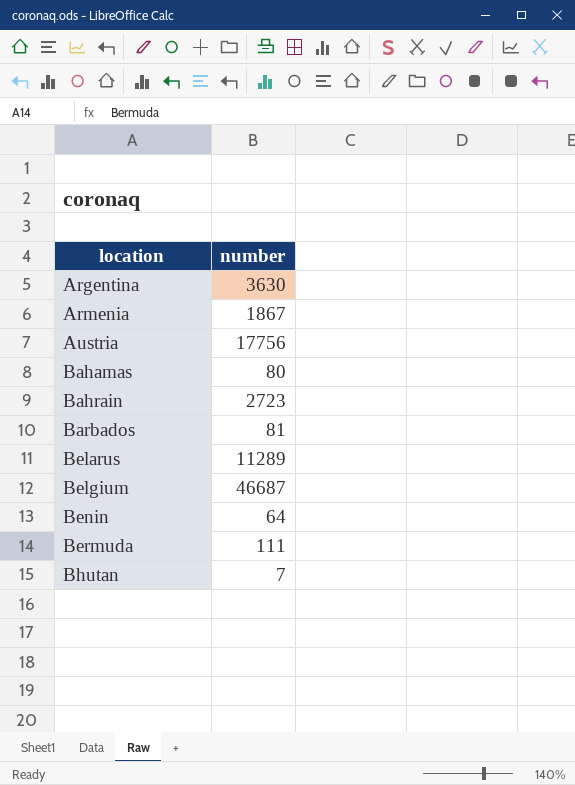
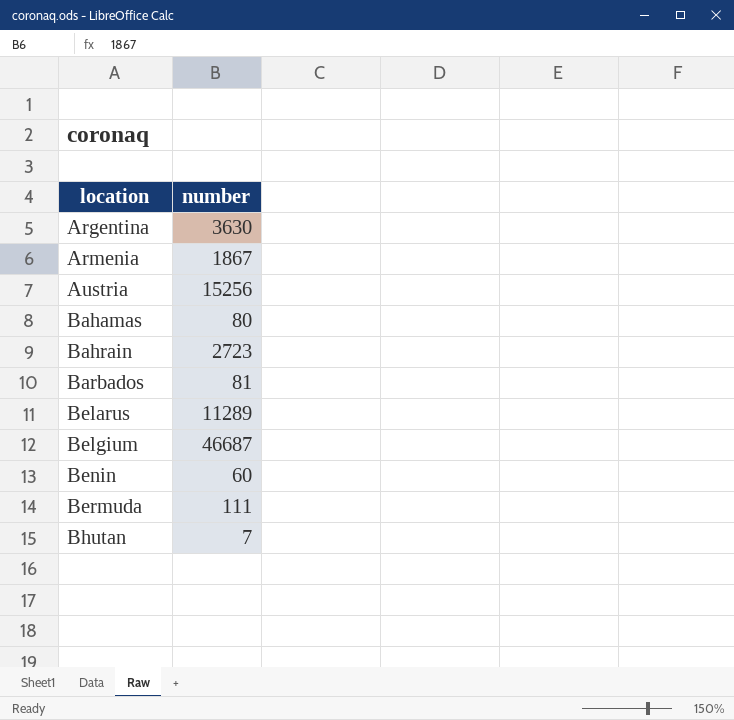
Austria | number: 17756 -> 15256
Benin | number: 64 -> 60

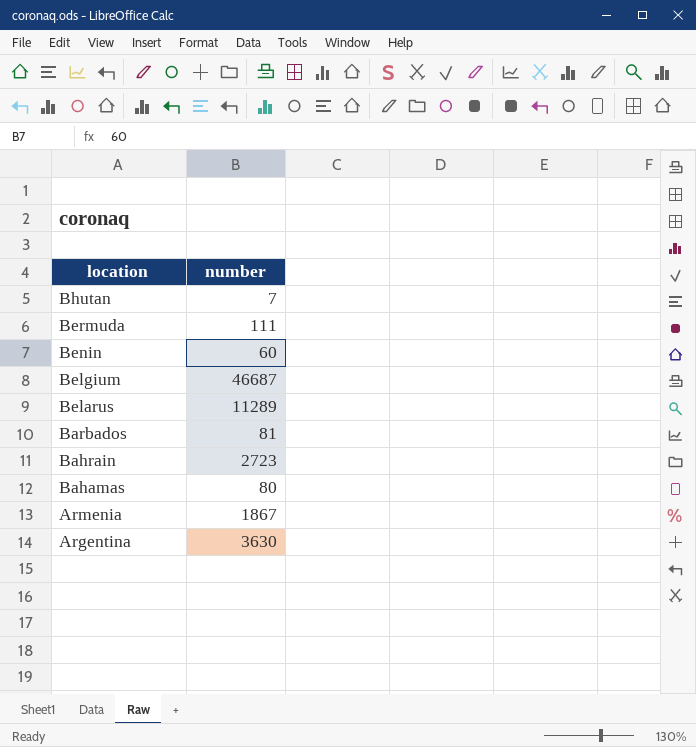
row order: location ascending -> location descending
row Austria: 15256 -> none

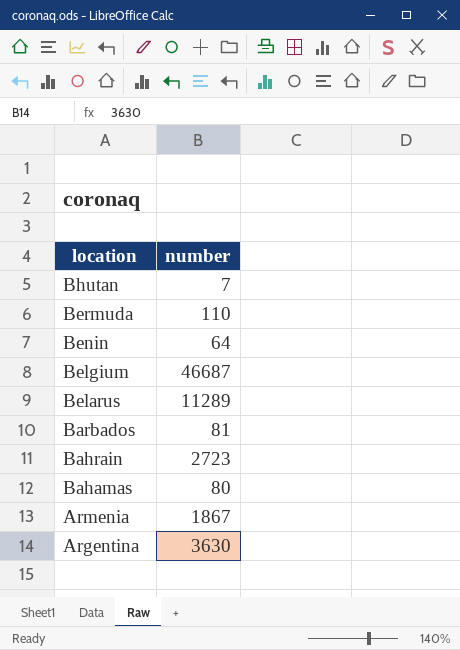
Bermuda | number: 111 -> 110
Benin | number: 60 -> 64

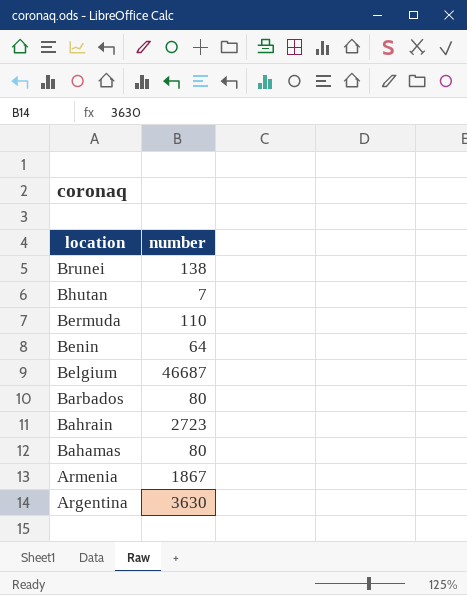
row Belarus: 11289 -> none
row Brunei: none -> 138
Barbados | number: 81 -> 80

